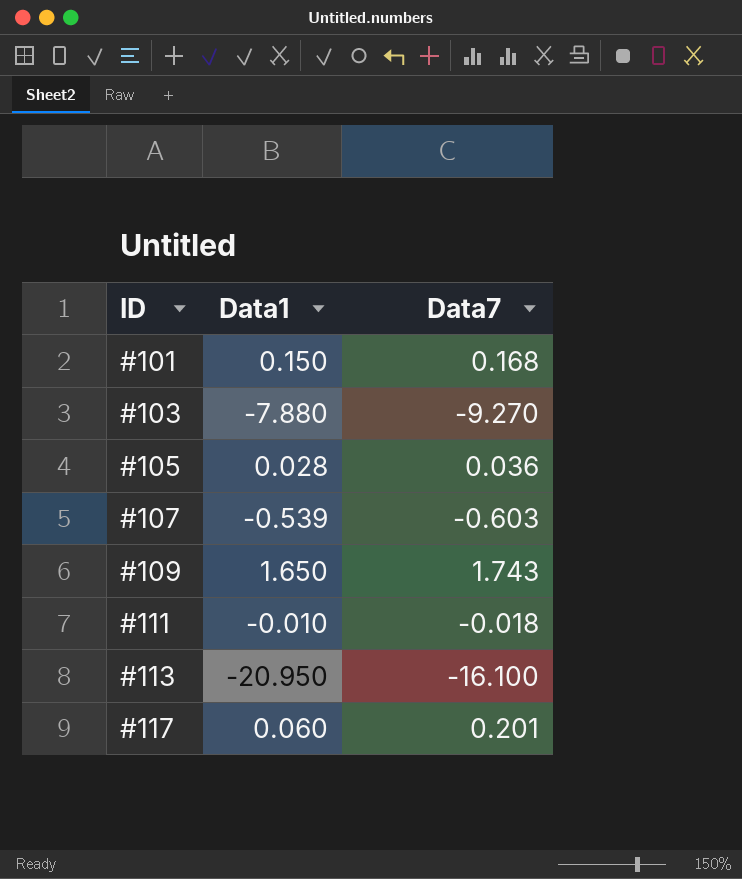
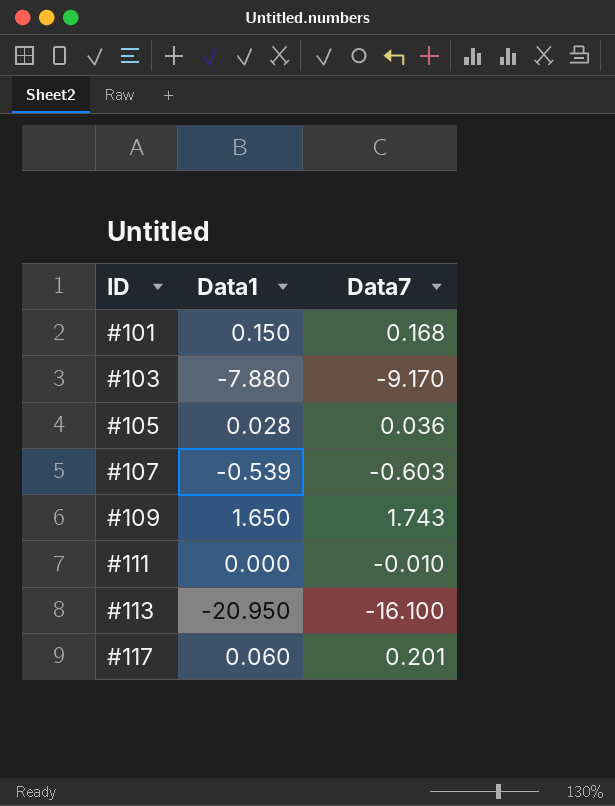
#103 | Data7: -9.270 -> -9.170
#111 | Data1: -0.010 -> 0.000
#111 | Data7: -0.018 -> -0.010

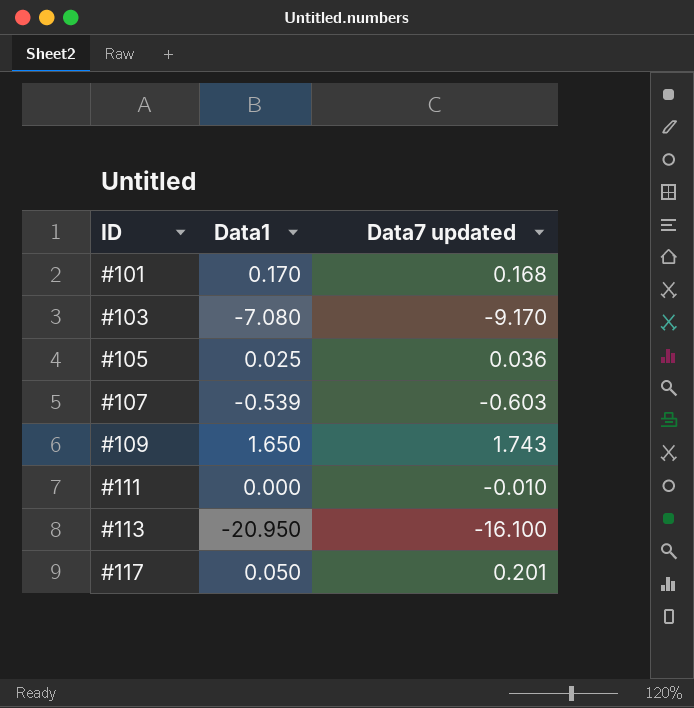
column name: Data7 -> Data7 updated
#101 | Data1: 0.150 -> 0.170
#103 | Data1: -7.880 -> -7.080
#105 | Data1: 0.028 -> 0.025
#117 | Data1: 0.060 -> 0.050

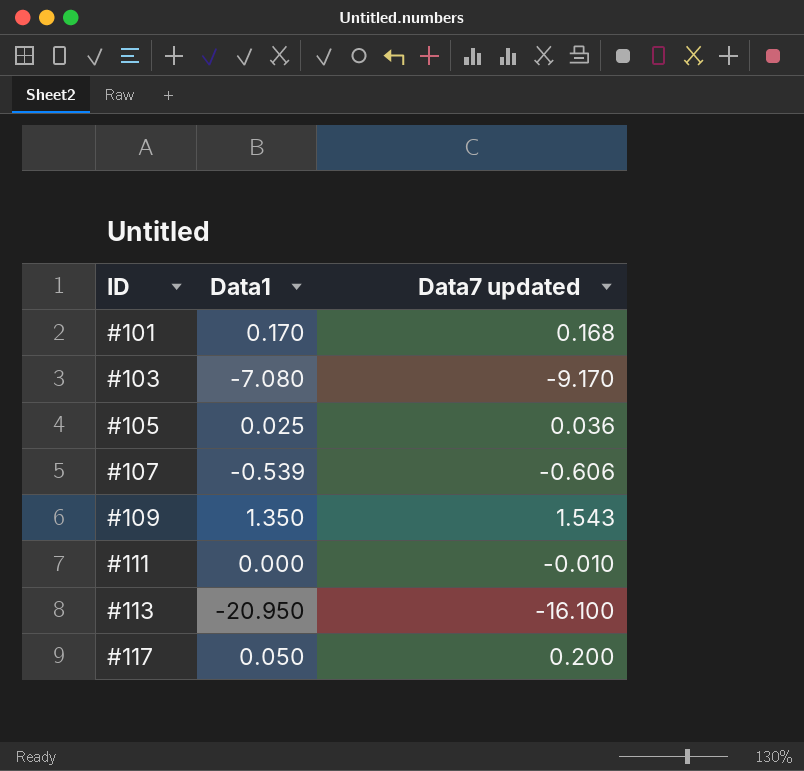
#107 | Data7 updated: -0.603 -> -0.606
#109 | Data1: 1.650 -> 1.350
#109 | Data7 updated: 1.743 -> 1.543
#117 | Data7 updated: 0.201 -> 0.200

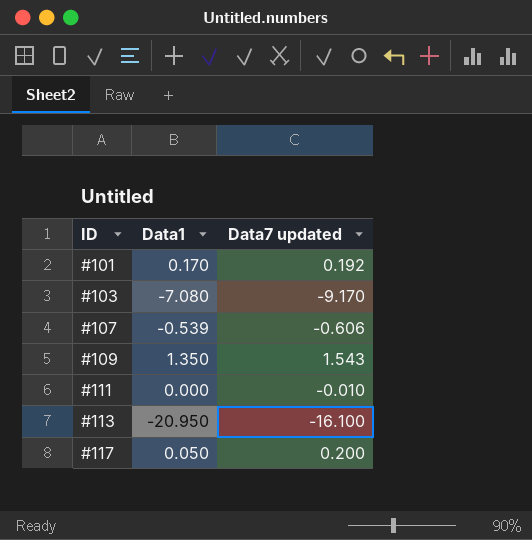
row #105: 0.025 | 0.036 -> none
#101 | Data7 updated: 0.168 -> 0.192

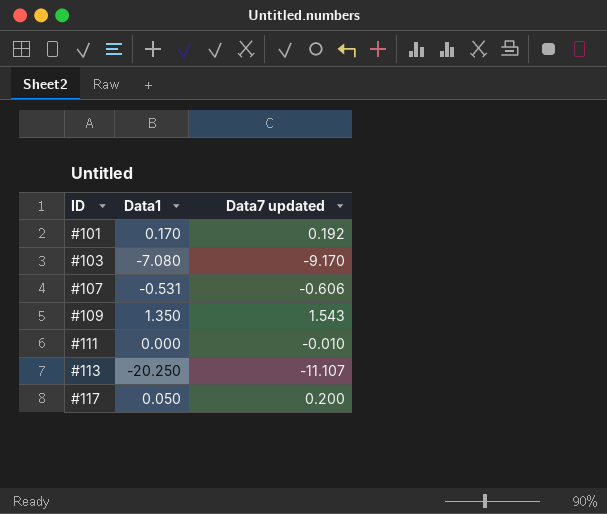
#107 | Data1: -0.539 -> -0.531
#113 | Data1: -20.950 -> -20.250
#113 | Data7 updated: -16.100 -> -11.107

